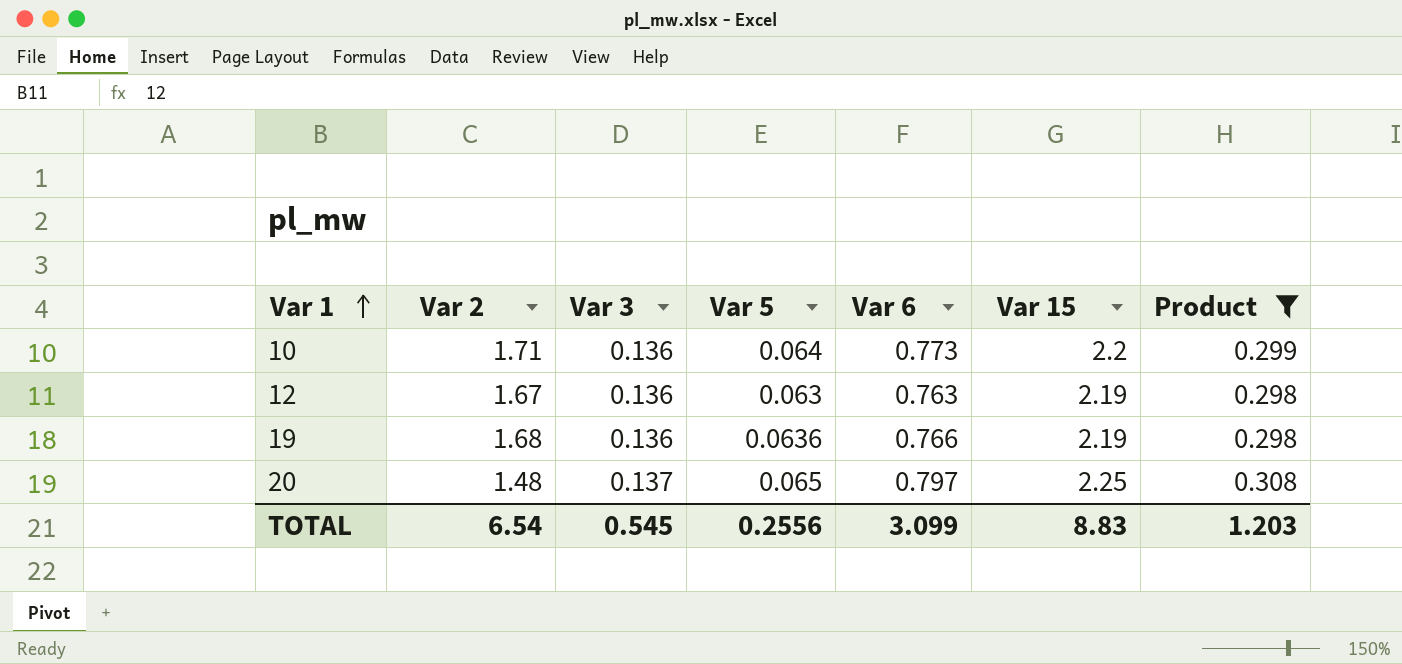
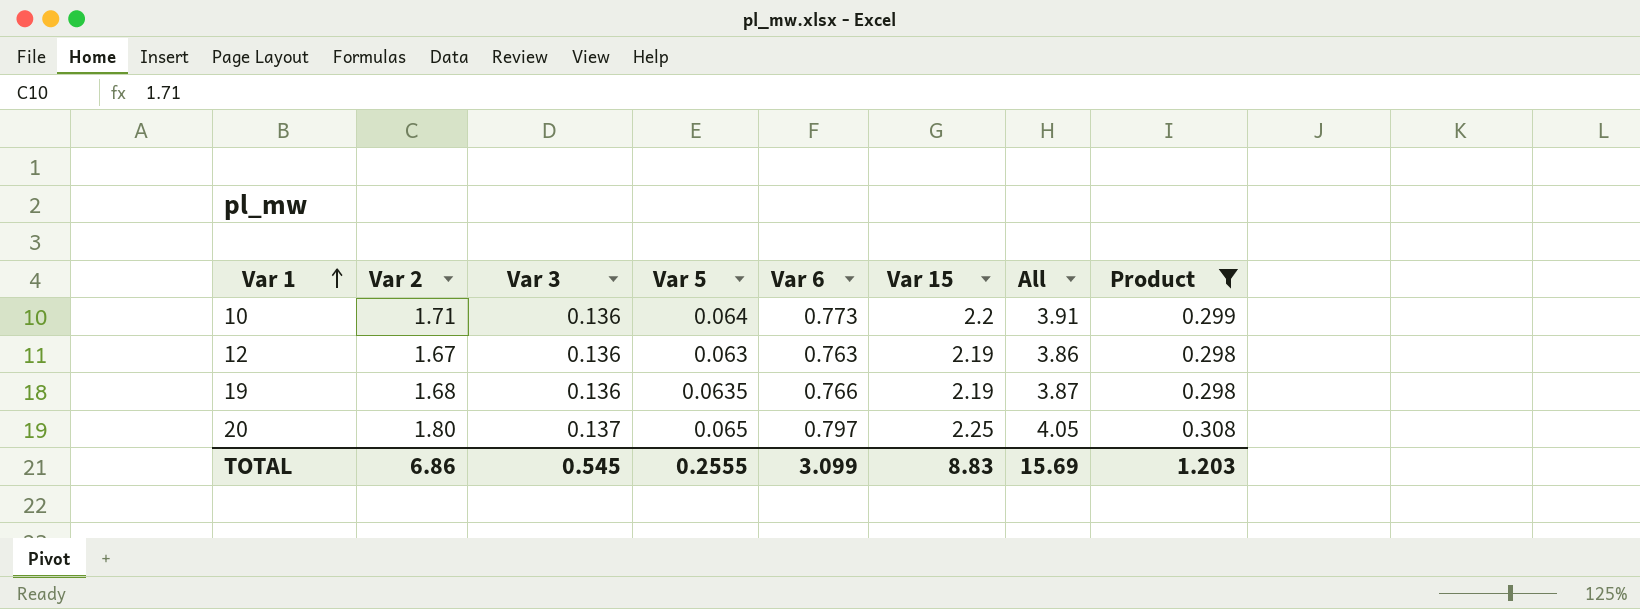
column All | formula: none -> [Var 2] + [Var 15]
19 | Var 5: 0.0636 -> 0.0635
20 | Var 2: 1.48 -> 1.80
TOTAL | Var 2: 6.54 -> 6.86
TOTAL | Var 5: 0.2556 -> 0.2555

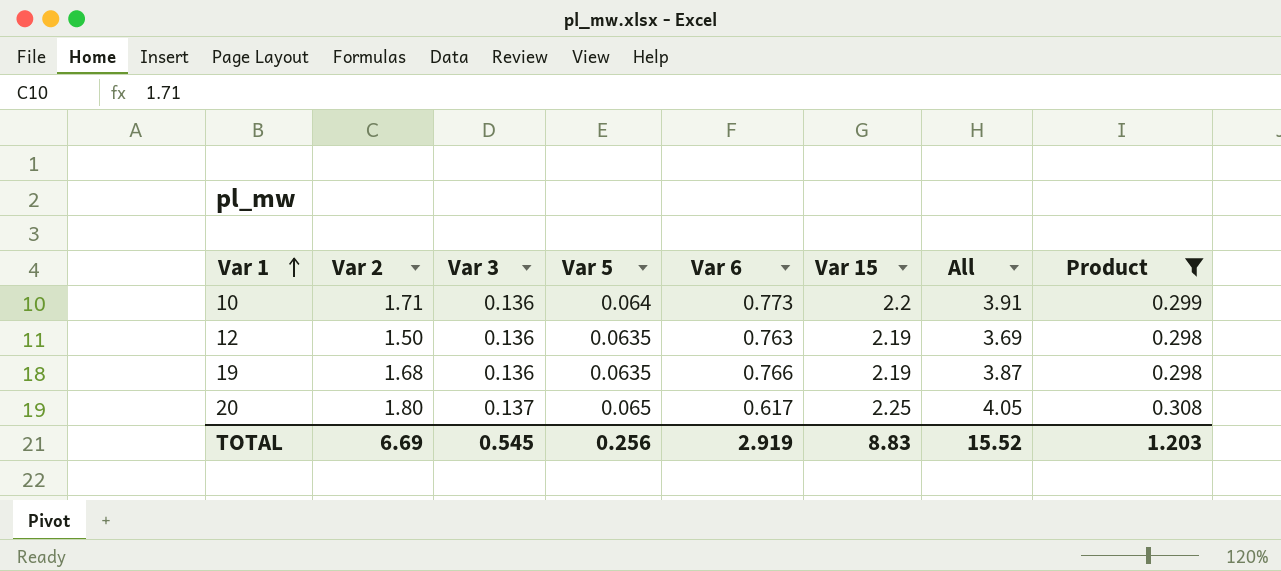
12 | Var 2: 1.67 -> 1.50
12 | Var 5: 0.063 -> 0.0635
12 | All: 3.86 -> 3.69
20 | Var 6: 0.797 -> 0.617
TOTAL | Var 2: 6.86 -> 6.69
TOTAL | Var 5: 0.2555 -> 0.256
TOTAL | Var 6: 3.099 -> 2.919
TOTAL | All: 15.69 -> 15.52

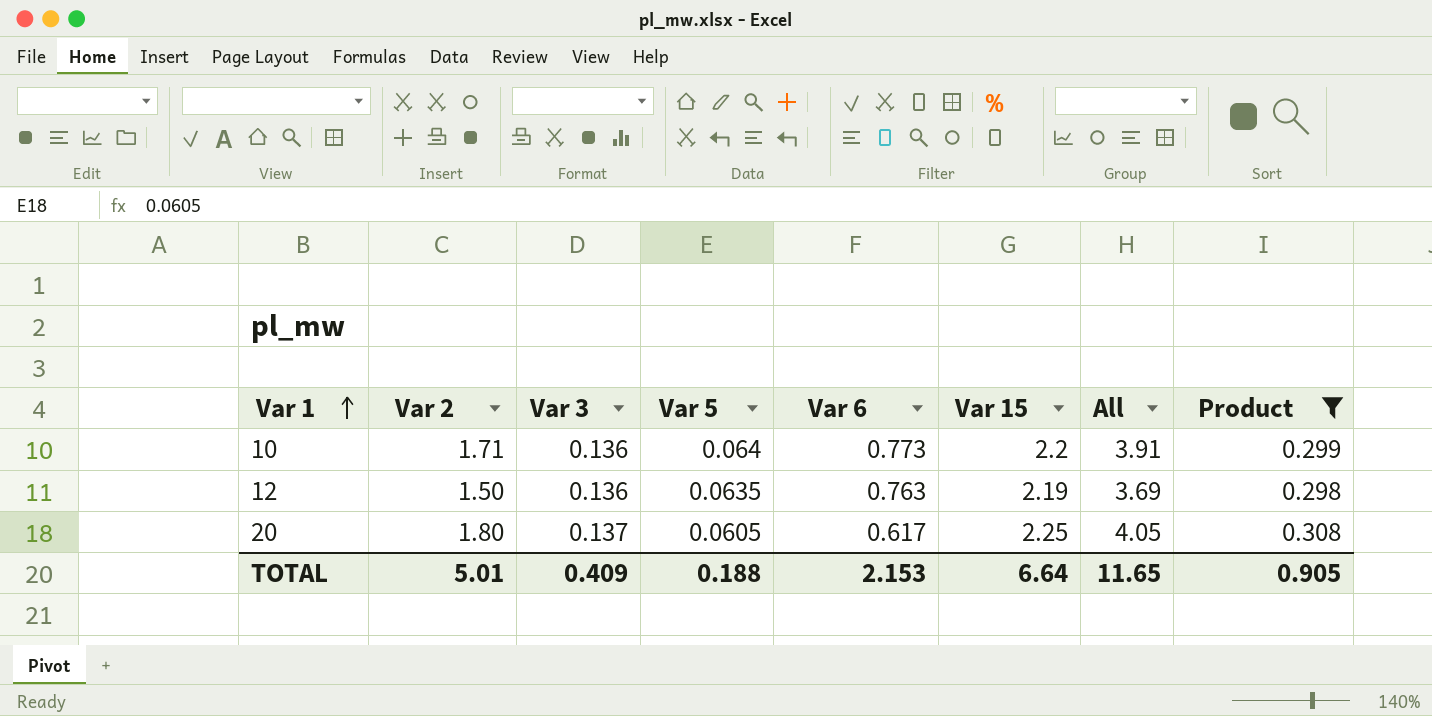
row 19: 1.68 | 0.136 | 0.0635 | 0.766 | 2.19 | 3.87 | 0.298 -> none
20 | Var 5: 0.065 -> 0.0605
TOTAL | Var 2: 6.69 -> 5.01
TOTAL | Var 3: 0.545 -> 0.409
TOTAL | Var 5: 0.256 -> 0.188
TOTAL | Var 6: 2.919 -> 2.153
TOTAL | Var 15: 8.83 -> 6.64
TOTAL | All: 15.52 -> 11.65
TOTAL | Product: 1.203 -> 0.905

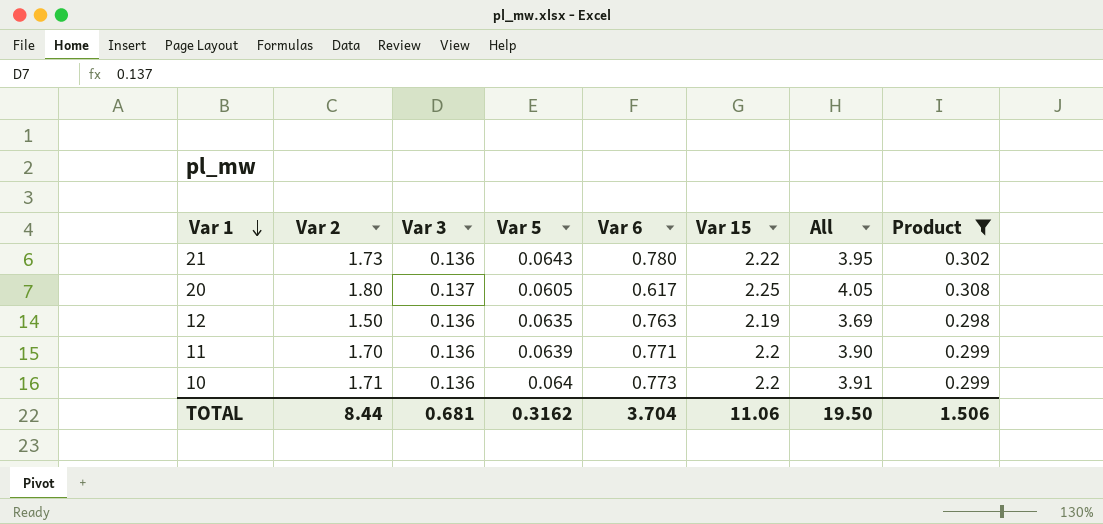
row order: Var 1 ascending -> Var 1 descending
row 21: none -> 1.73 | 0.136 | 0.0643 | 0.780 | 2.22 | 3.95 | 0.302
row 11: none -> 1.70 | 0.136 | 0.0639 | 0.771 | 2.2 | 3.90 | 0.299
TOTAL | Var 2: 5.01 -> 8.44
TOTAL | Var 3: 0.409 -> 0.681
TOTAL | Var 5: 0.188 -> 0.3162
TOTAL | Var 6: 2.153 -> 3.704
TOTAL | Var 15: 6.64 -> 11.06
TOTAL | All: 11.65 -> 19.50
TOTAL | Product: 0.905 -> 1.506

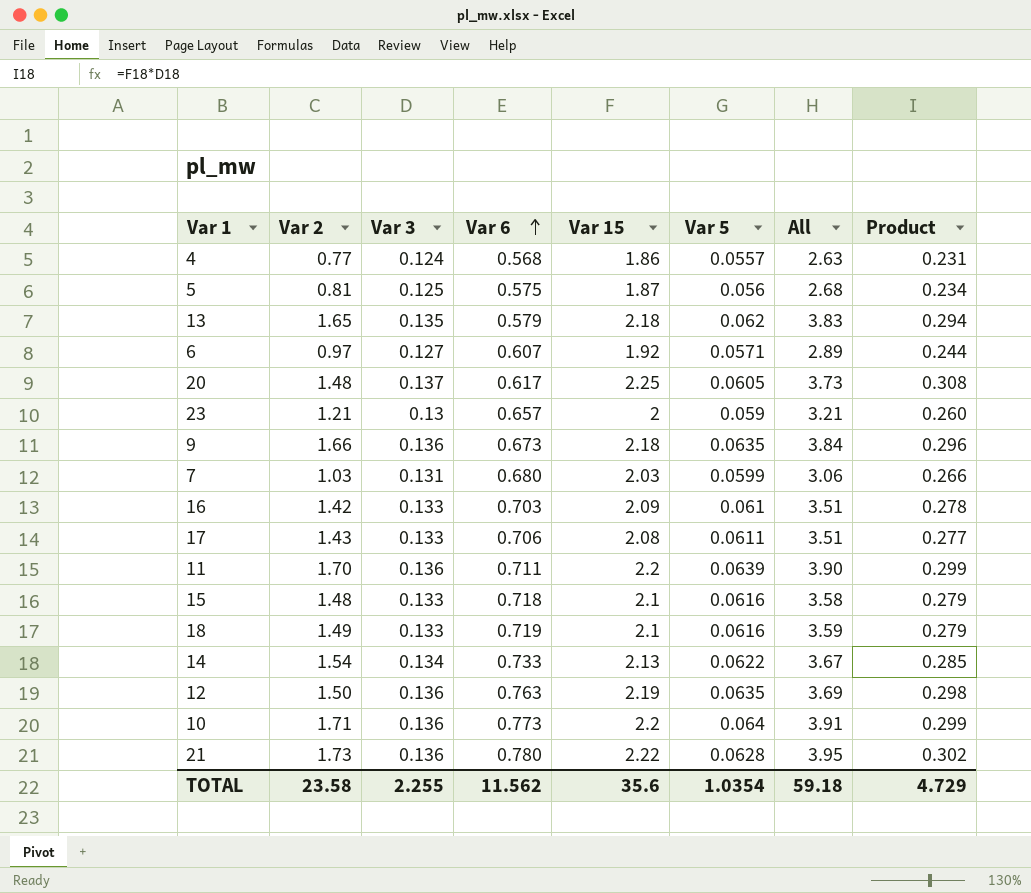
filter: Product >= 0.298 -> none
row order: Var 1 descending -> Var 6 ascending
column Var 5 | position: 4 -> 6
20 | Var 2: 1.80 -> 1.48
20 | All: 4.05 -> 3.73
11 | Var 6: 0.771 -> 0.711
21 | Var 5: 0.0643 -> 0.0628
TOTAL | Var 2: 8.44 -> 23.58
TOTAL | Var 3: 0.681 -> 2.255
TOTAL | Var 6: 3.704 -> 11.562
TOTAL | Var 15: 11.06 -> 35.6
TOTAL | Var 5: 0.3162 -> 1.0354
TOTAL | All: 19.50 -> 59.18
TOTAL | Product: 1.506 -> 4.729

